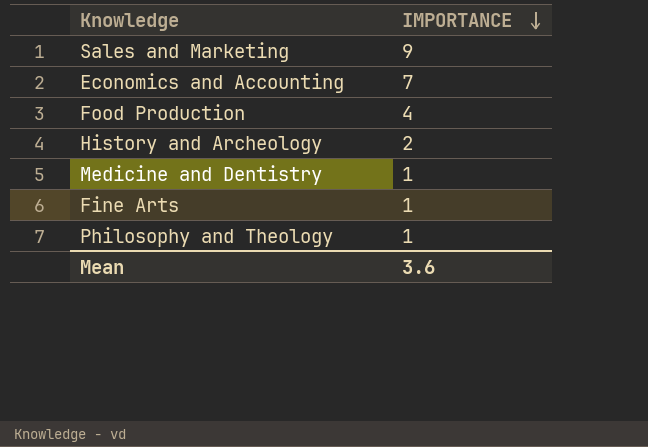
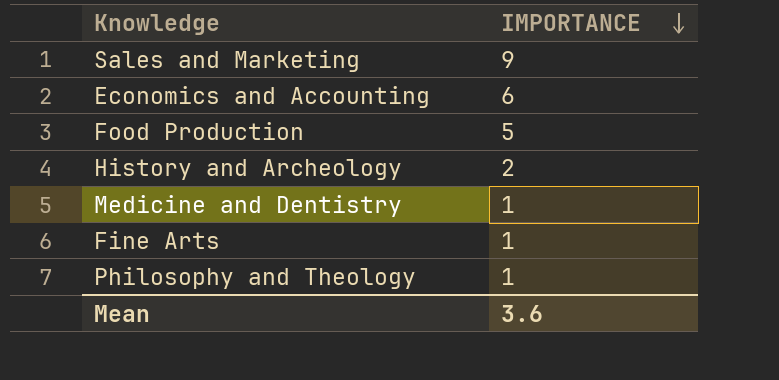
Economics and Accounting | IMPORTANCE: 7 -> 6
Food Production | IMPORTANCE: 4 -> 5

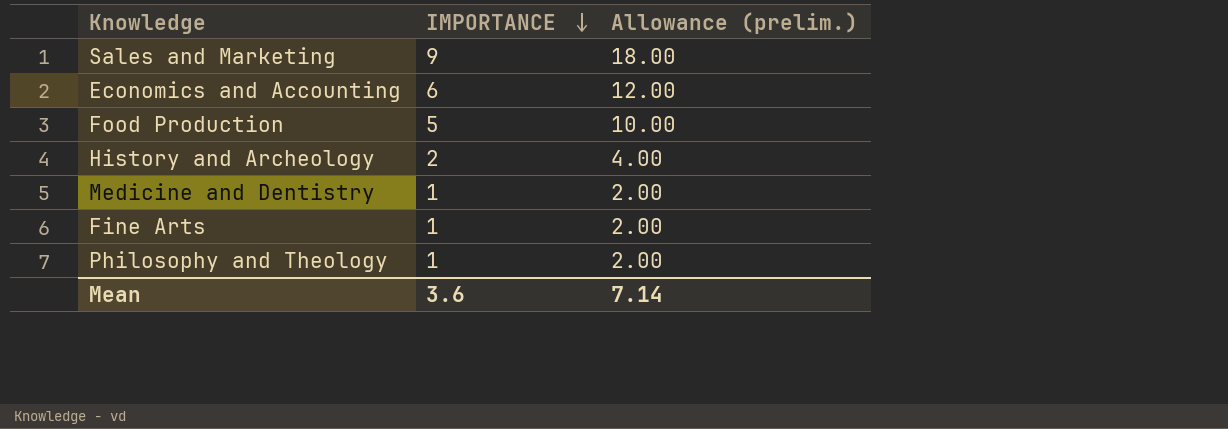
column Allowance (prelim.) | formula: none -> [IMPORTANCE] * 2

